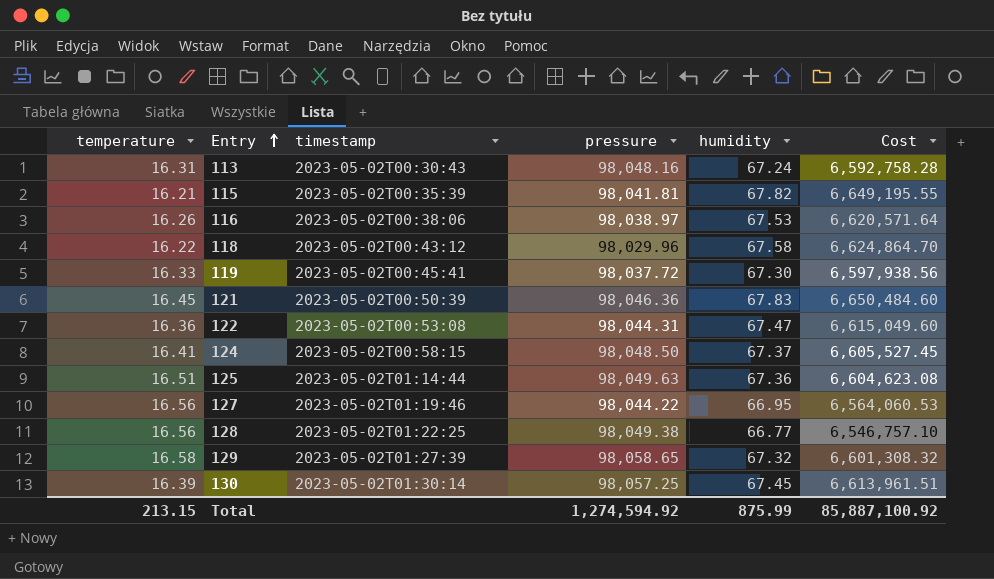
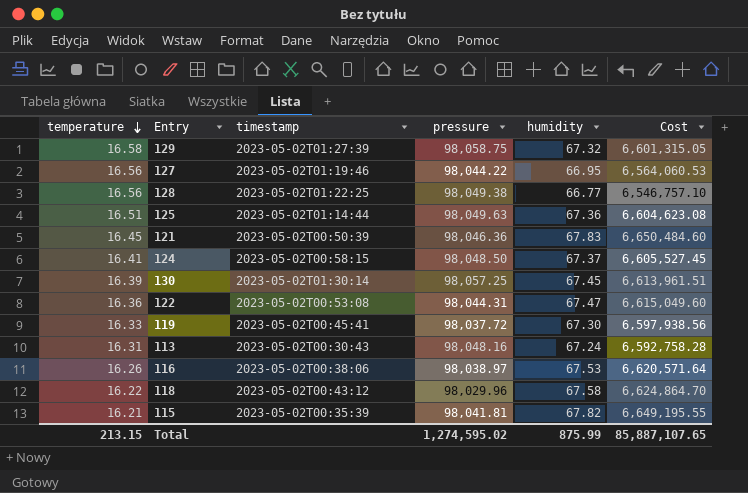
row order: Entry ascending -> temperature descending
129 | pressure: 98,058.65 -> 98,058.75
129 | Cost: 6,601,308.32 -> 6,601,315.05
Total | pressure: 1,274,594.92 -> 1,274,595.02
Total | Cost: 85,887,100.92 -> 85,887,107.65

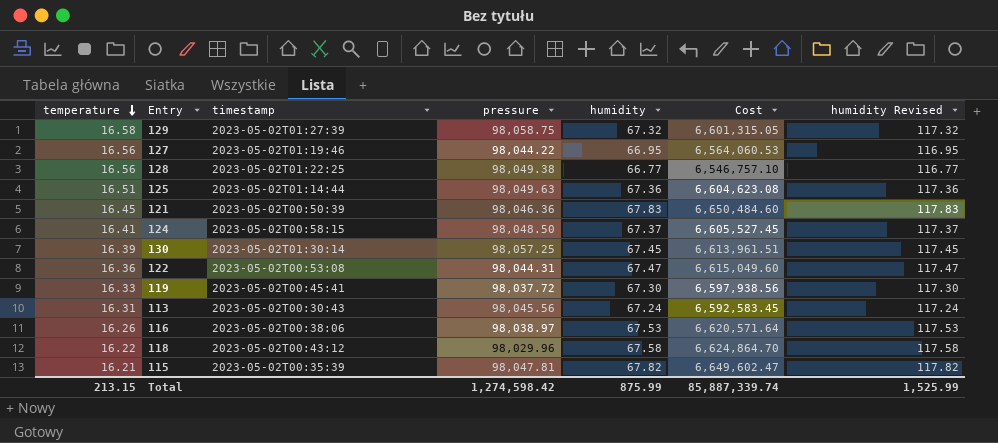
column humidity Revised | formula: none -> [humidity] + 50
113 | pressure: 98,048.16 -> 98,045.56
113 | Cost: 6,592,758.28 -> 6,592,583.45
115 | pressure: 98,041.81 -> 98,047.81
115 | Cost: 6,649,195.55 -> 6,649,602.47
Total | pressure: 1,274,595.02 -> 1,274,598.42
Total | Cost: 85,887,107.65 -> 85,887,339.74

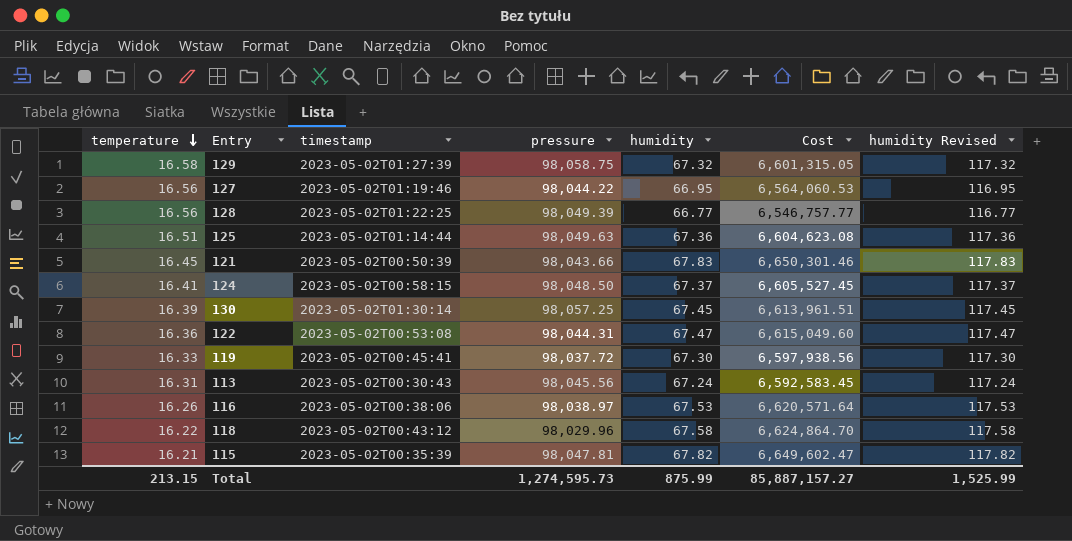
128 | pressure: 98,049.38 -> 98,049.39
128 | Cost: 6,546,757.10 -> 6,546,757.77
121 | pressure: 98,046.36 -> 98,043.66
121 | Cost: 6,650,484.60 -> 6,650,301.46
Total | pressure: 1,274,598.42 -> 1,274,595.73
Total | Cost: 85,887,339.74 -> 85,887,157.27

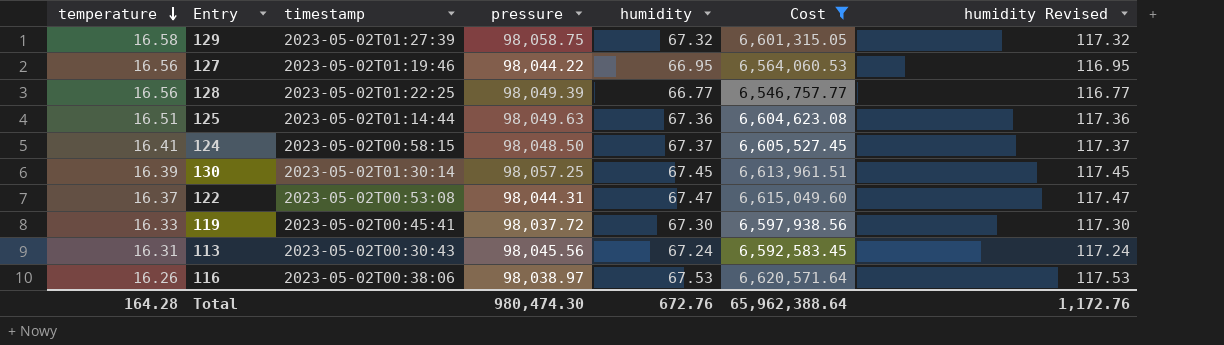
filter: none -> Cost <= 6,620,571.64
122 | temperature: 16.36 -> 16.37
Total | temperature: 213.15 -> 164.28
Total | pressure: 1,274,595.73 -> 980,474.30
Total | humidity: 875.99 -> 672.76
Total | Cost: 85,887,157.27 -> 65,962,388.64
Total | humidity Revised: 1,525.99 -> 1,172.76

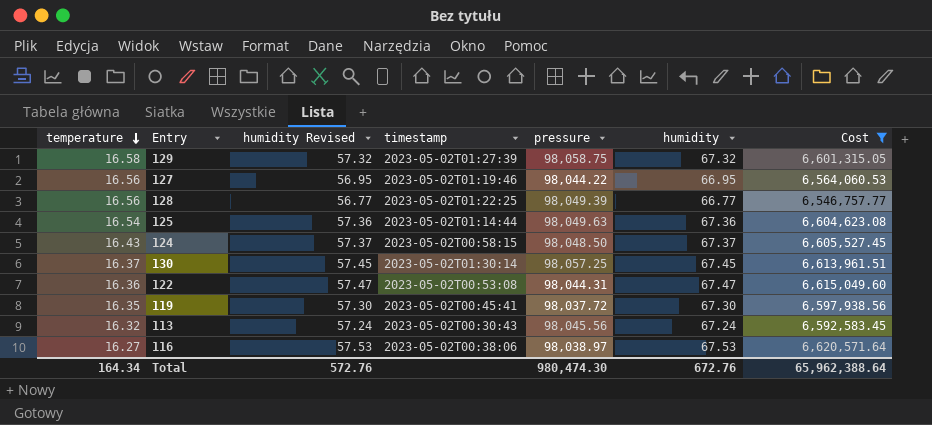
column humidity Revised | formula: [humidity] + 50 -> [humidity] - 10
column humidity Revised | position: 7 -> 3
125 | temperature: 16.51 -> 16.54
124 | temperature: 16.41 -> 16.43
130 | temperature: 16.39 -> 16.37
122 | temperature: 16.37 -> 16.36
119 | temperature: 16.33 -> 16.35
113 | temperature: 16.31 -> 16.32
116 | temperature: 16.26 -> 16.27
Total | temperature: 164.28 -> 164.34
Total | humidity Revised: 1,172.76 -> 572.76

